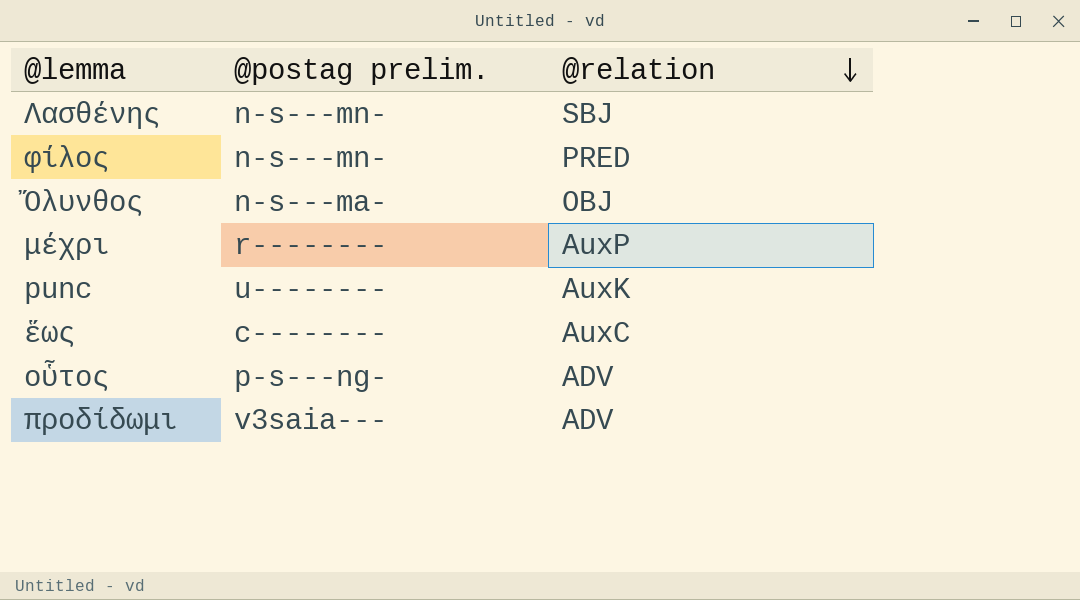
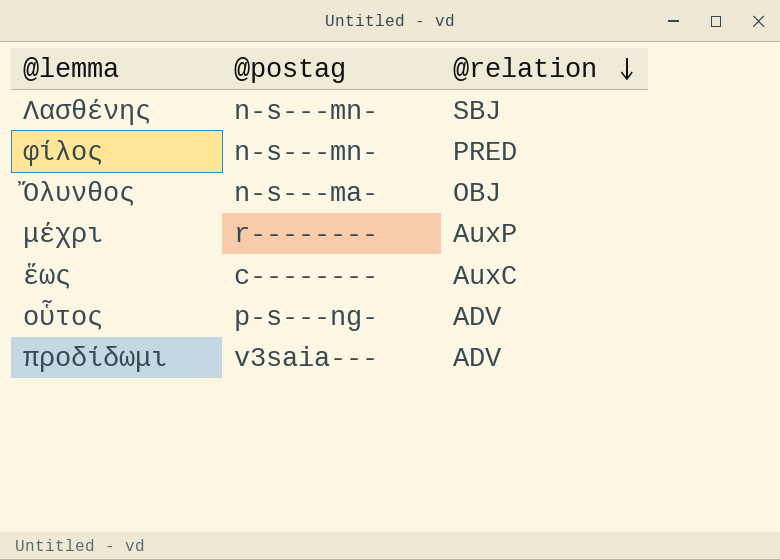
column name: @postag prelim. -> @postag
row punc: u-------- | AuxK -> none

